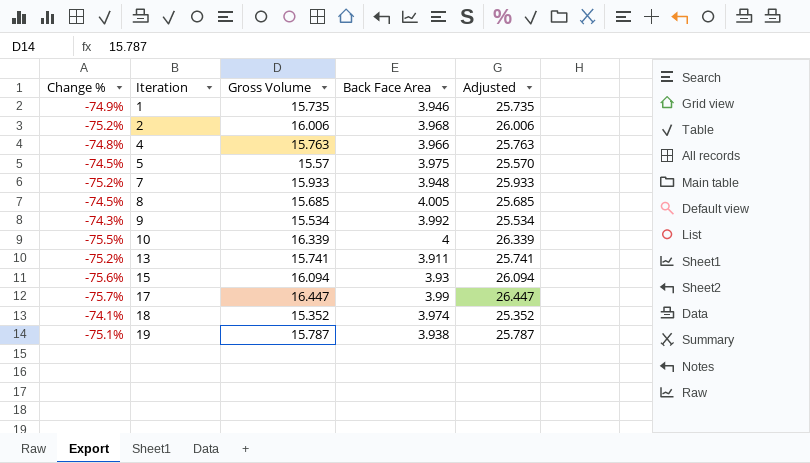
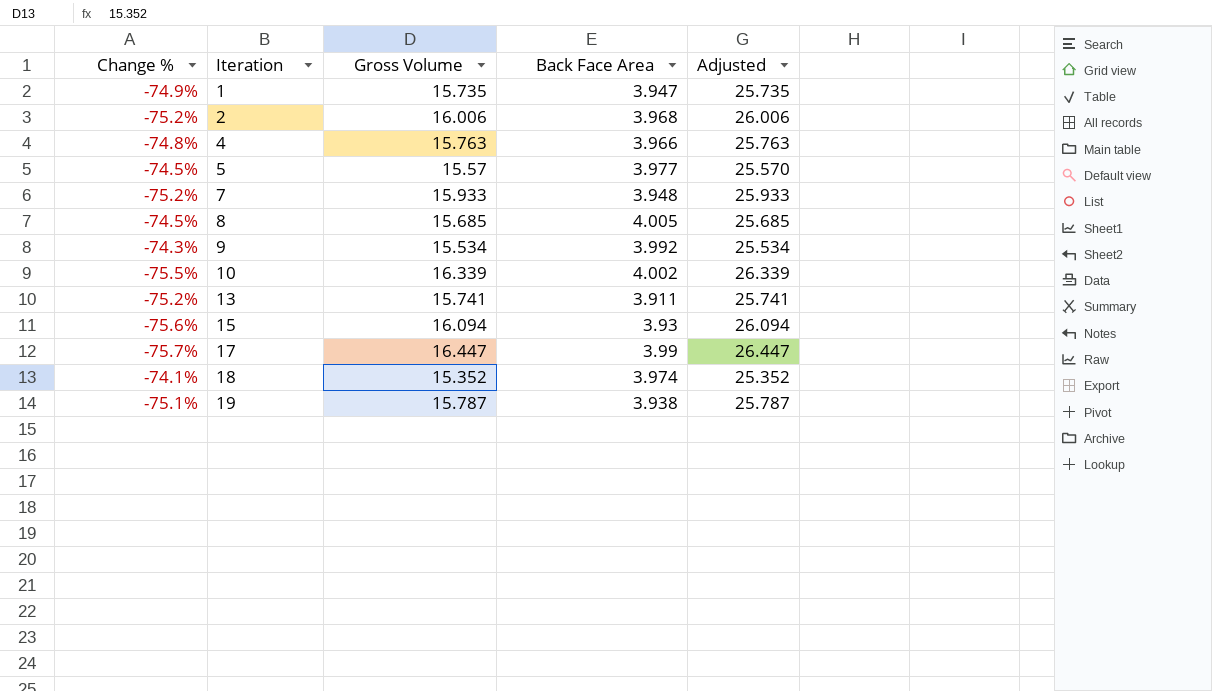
1 | Back Face Area: 3.946 -> 3.947
5 | Back Face Area: 3.975 -> 3.977
10 | Back Face Area: 4 -> 4.002

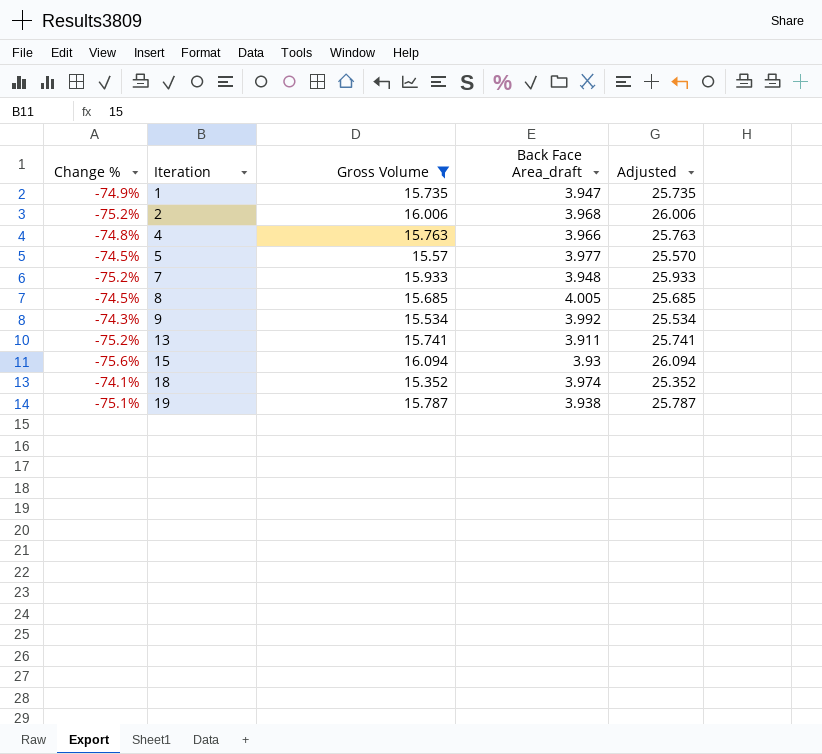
filter: none -> Gross Volume <= 16.094
column name: Back Face Area -> Back Face Area_draft

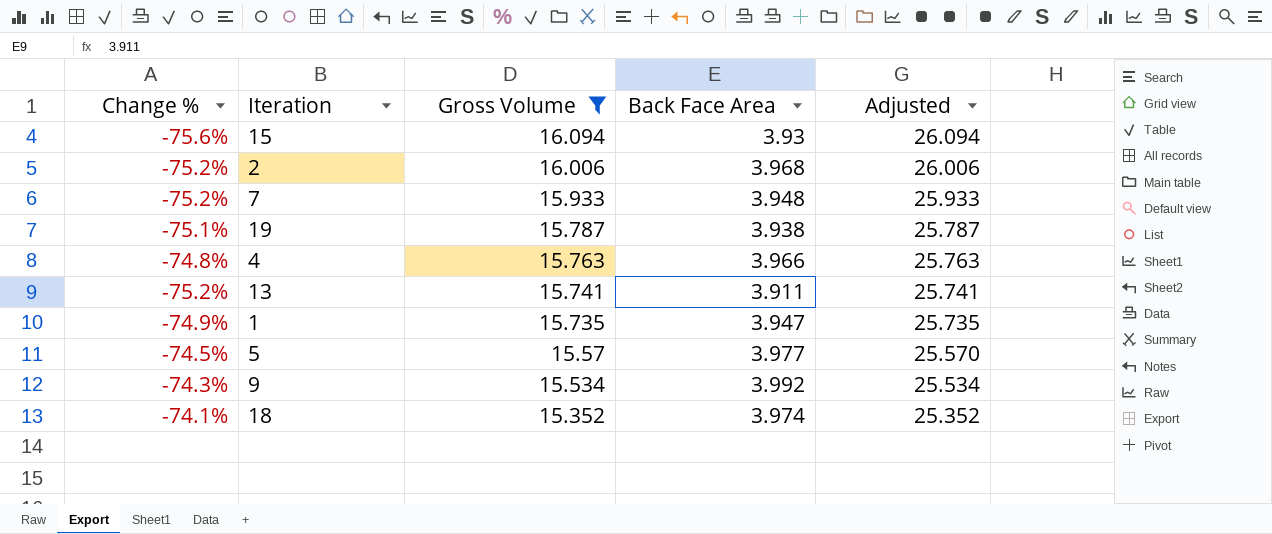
row order: Iteration ascending -> Gross Volume descending
column name: Back Face Area_draft -> Back Face Area
row 8: -74.5% | 15.685 | 4.005 | 25.685 -> none

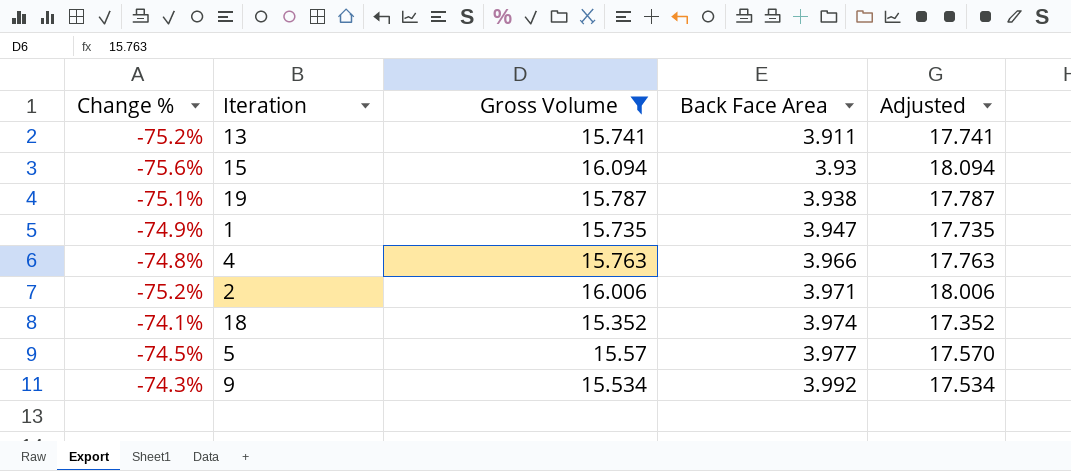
row order: Gross Volume descending -> Back Face Area ascending
column Adjusted | formula: [Gross Volume] + 10 -> [Gross Volume] + 2
row 7: -75.2% | 15.933 | 3.948 | 25.933 -> none
2 | Back Face Area: 3.968 -> 3.971

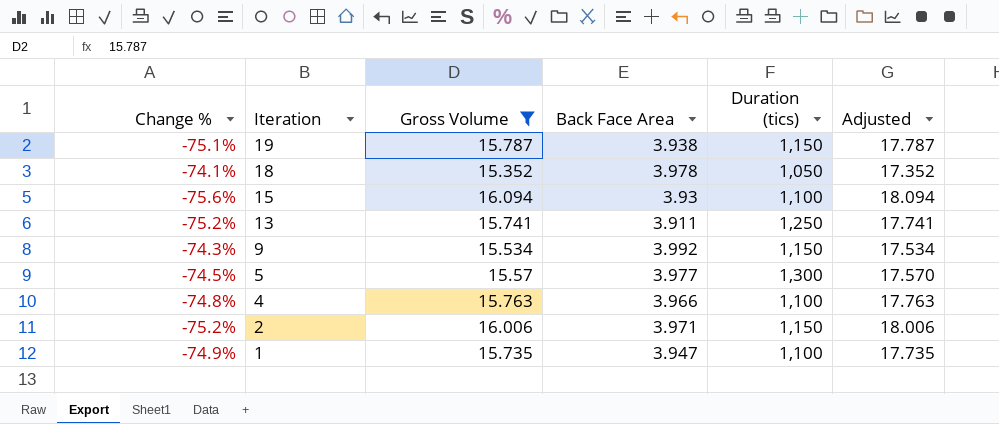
row order: Back Face Area ascending -> Iteration descending
column Duration (tics) | position: none -> 5
18 | Back Face Area: 3.974 -> 3.978

